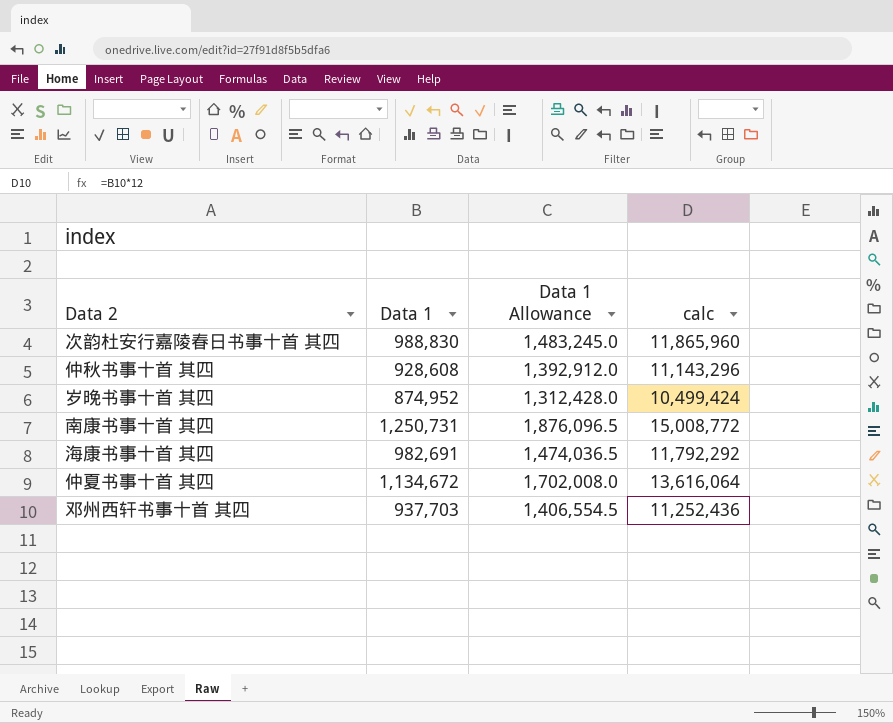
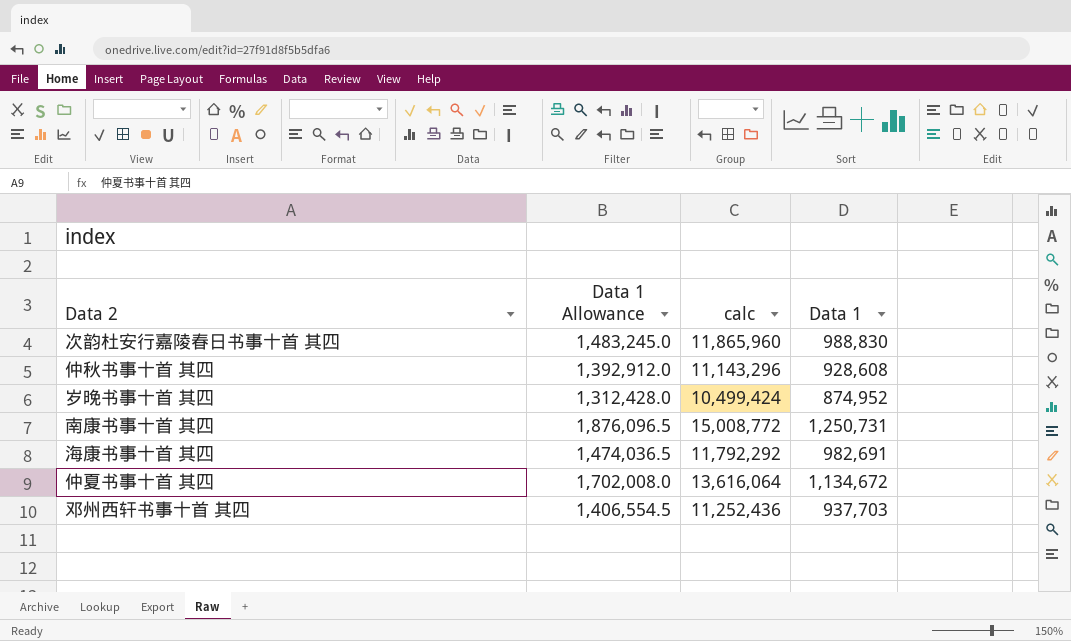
column Data 1 | position: 2 -> 4

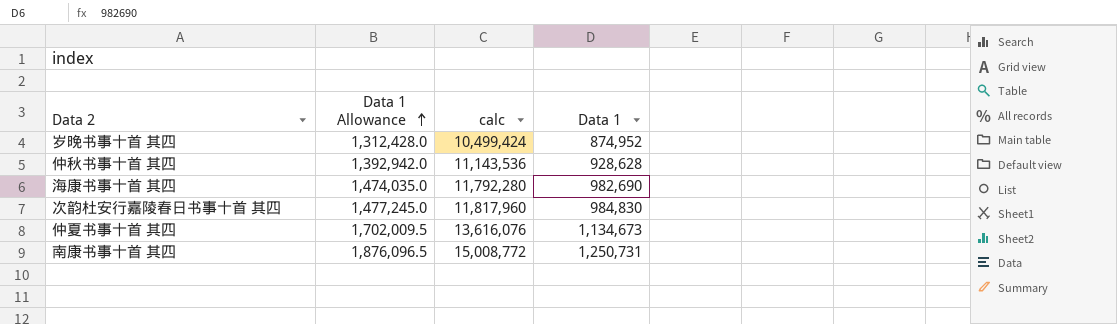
row order: none -> Data 1 Allowance ascending
row 邓州西轩书事十首 其四: 1,406,554.5 | 11,252,436 | 937,703 -> none
仲秋书事十首 其四 | Data 1 Allowance: 1,392,912.0 -> 1,392,942.0
仲秋书事十首 其四 | calc: 11,143,296 -> 11,143,536
仲秋书事十首 其四 | Data 1: 928,608 -> 928,628
海康书事十首 其四 | Data 1 Allowance: 1,474,036.5 -> 1,474,035.0
海康书事十首 其四 | calc: 11,792,292 -> 11,792,280
海康书事十首 其四 | Data 1: 982,691 -> 982,690
次韵杜安行嘉陵春日书事十首 其四 | Data 1 Allowance: 1,483,245.0 -> 1,477,245.0
次韵杜安行嘉陵春日书事十首 其四 | calc: 11,865,960 -> 11,817,960
次韵杜安行嘉陵春日书事十首 其四 | Data 1: 988,830 -> 984,830
仲夏书事十首 其四 | Data 1 Allowance: 1,702,008.0 -> 1,702,009.5
仲夏书事十首 其四 | calc: 13,616,064 -> 13,616,076
仲夏书事十首 其四 | Data 1: 1,134,672 -> 1,134,673

